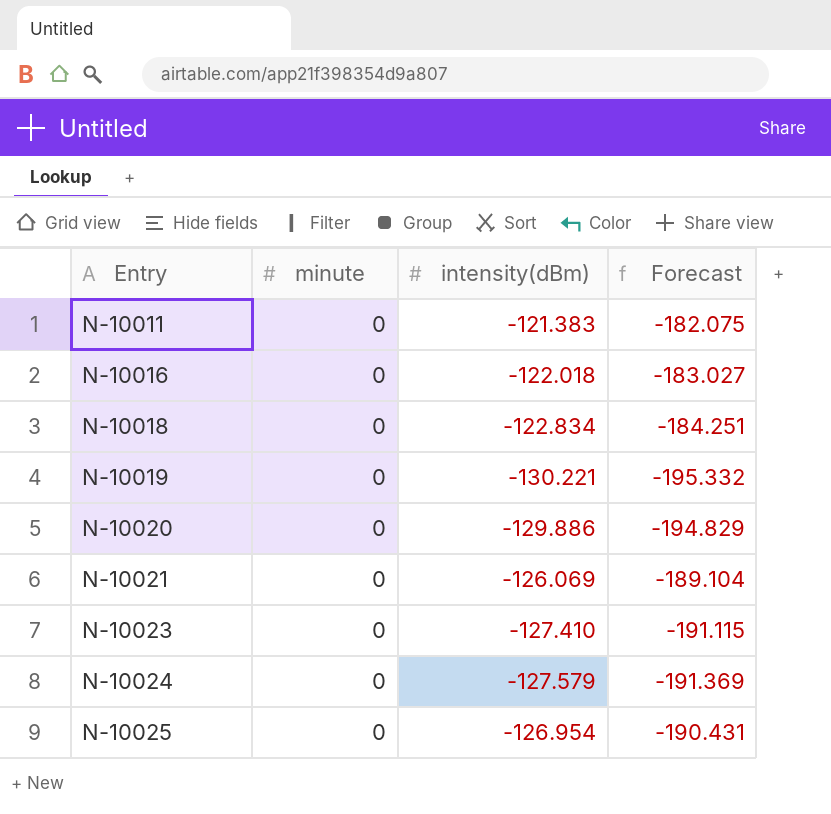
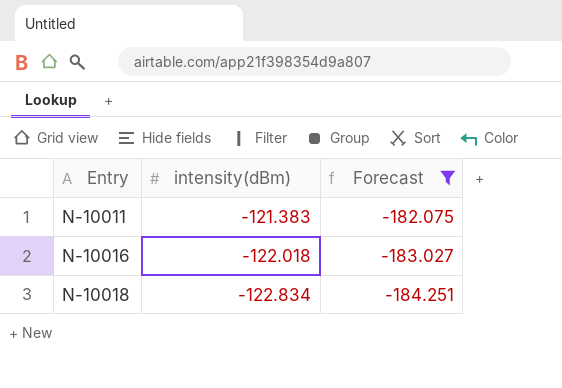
filter: none -> Forecast >= -184.251
column minute | position: 2 -> none

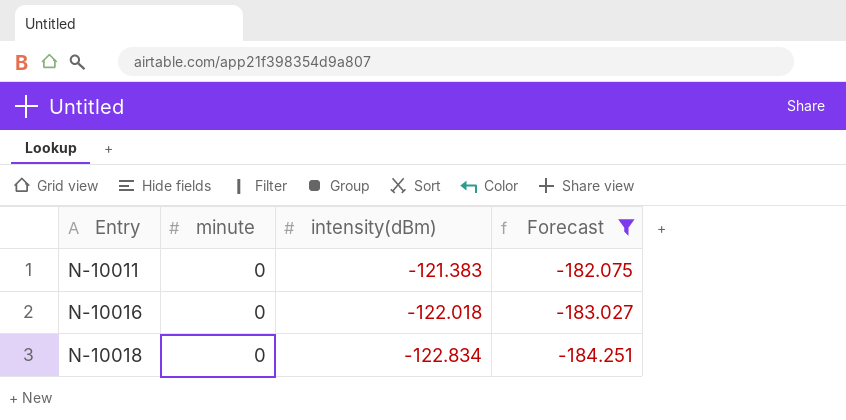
column minute | position: none -> 2

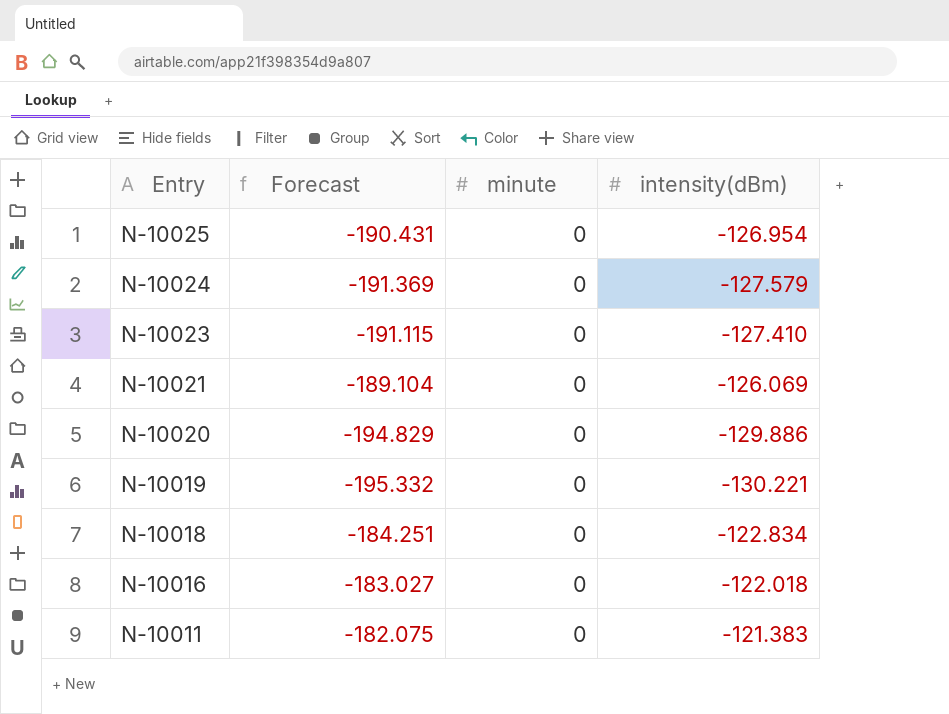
filter: Forecast >= -184.251 -> none
row order: Entry ascending -> Entry descending
column Forecast | position: 4 -> 2

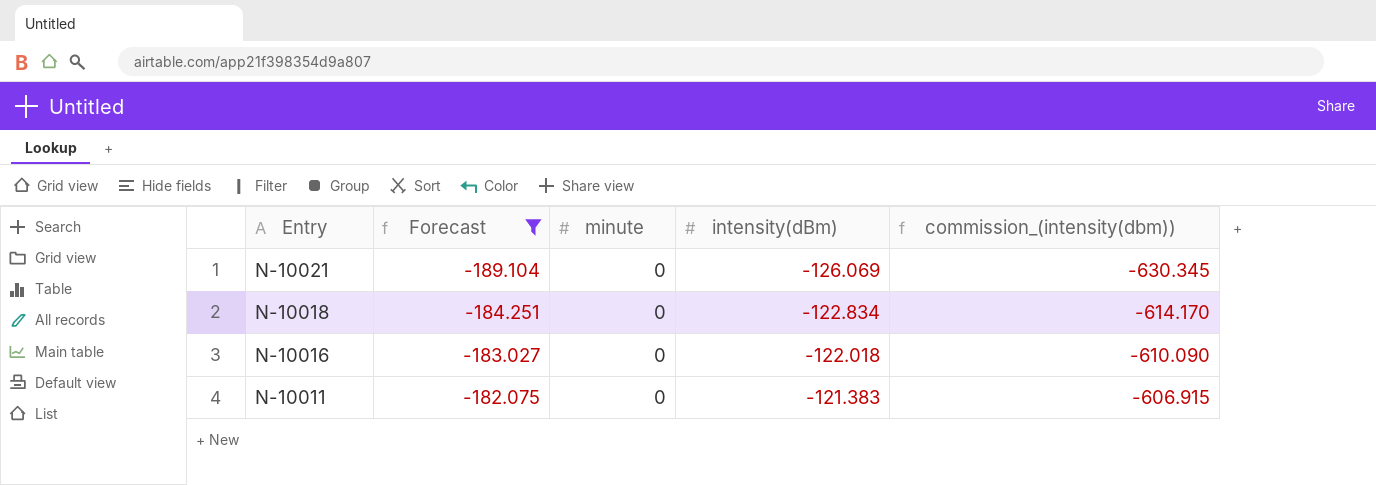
filter: none -> Forecast >= -189.104
column commission_(intensity(dbm)) | formula: none -> [intensity(dBm)] * 5

